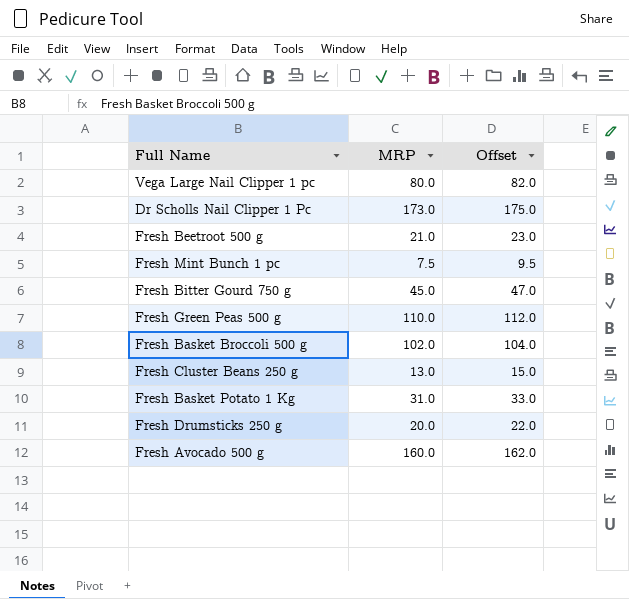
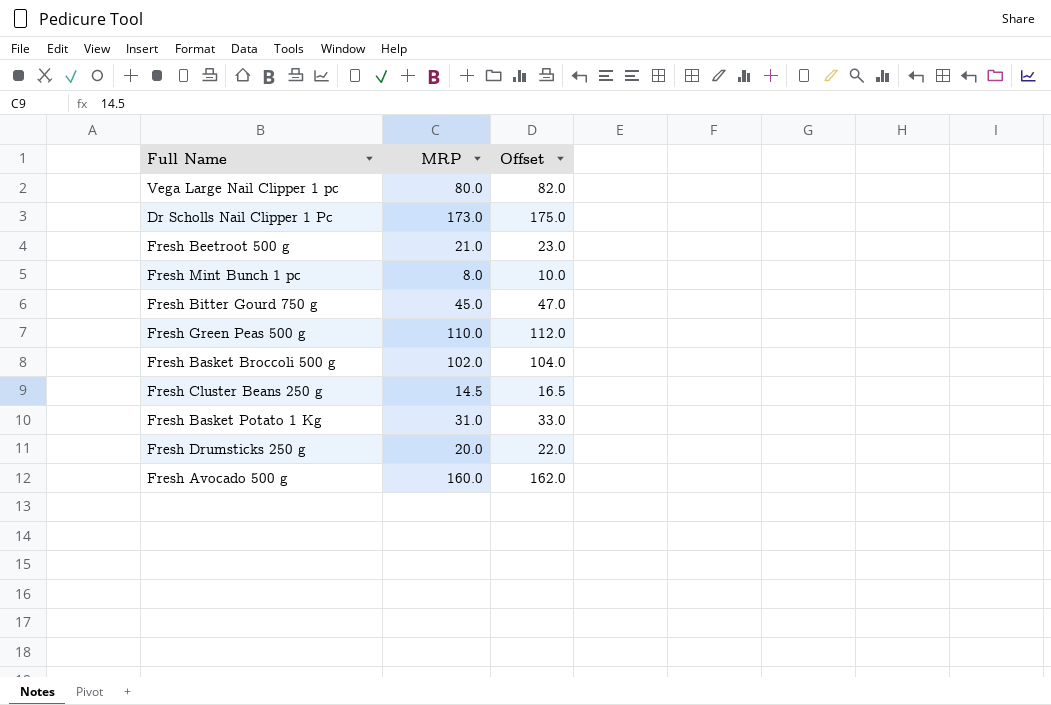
Fresh Mint Bunch 1 pc | MRP: 7.5 -> 8.0
Fresh Mint Bunch 1 pc | Offset: 9.5 -> 10.0
Fresh Cluster Beans 250 g | MRP: 13.0 -> 14.5
Fresh Cluster Beans 250 g | Offset: 15.0 -> 16.5

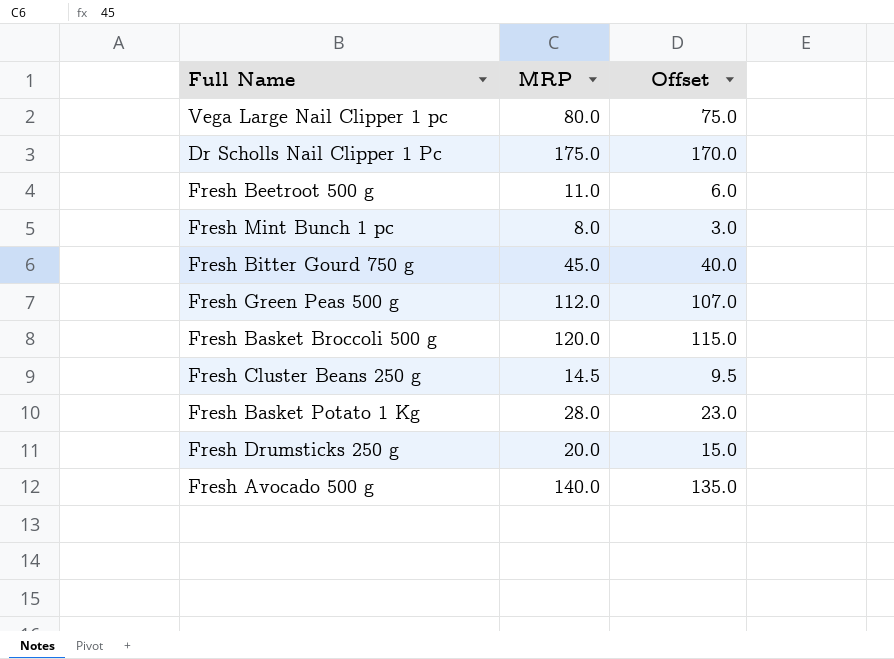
column Offset | formula: [MRP] + 2 -> [MRP] - 5
Dr Scholls Nail Clipper 1 Pc | MRP: 173.0 -> 175.0
Fresh Beetroot 500 g | MRP: 21.0 -> 11.0
Fresh Green Peas 500 g | MRP: 110.0 -> 112.0
Fresh Basket Broccoli 500 g | MRP: 102.0 -> 120.0
Fresh Basket Potato 1 Kg | MRP: 31.0 -> 28.0
Fresh Avocado 500 g | MRP: 160.0 -> 140.0

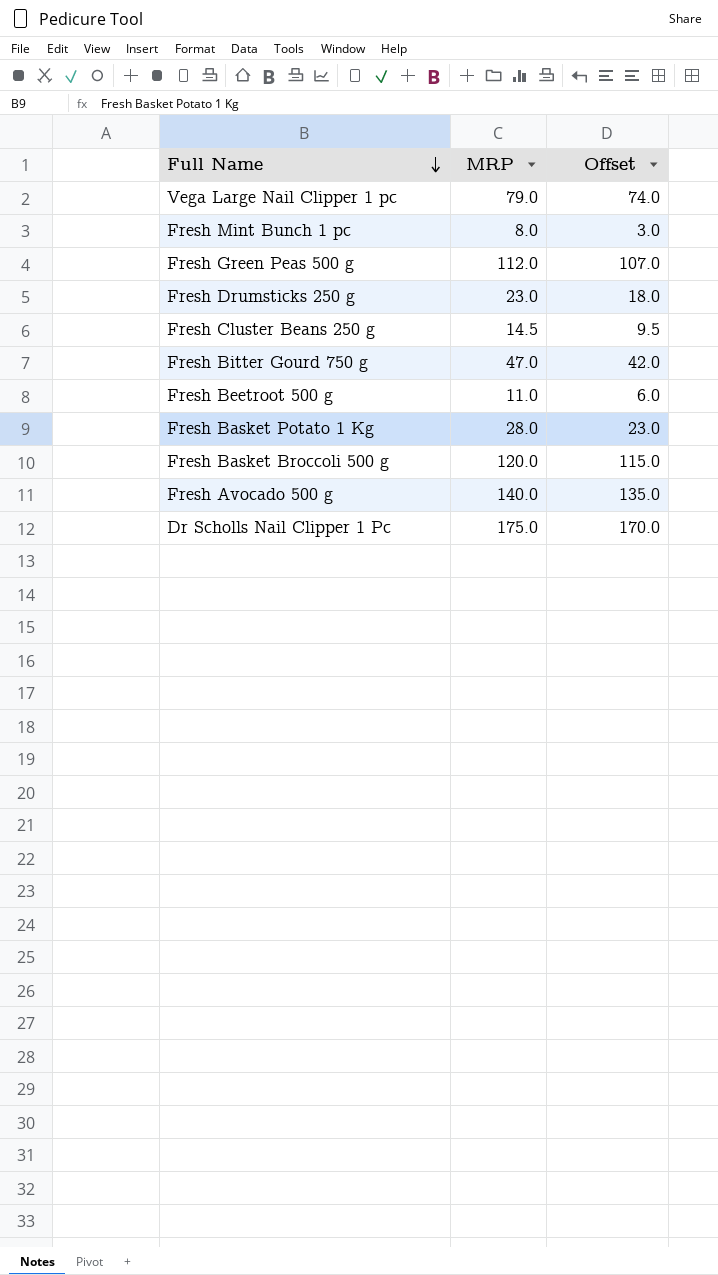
row order: none -> Full Name descending
Vega Large Nail Clipper 1 pc | MRP: 80.0 -> 79.0
Vega Large Nail Clipper 1 pc | Offset: 75.0 -> 74.0
Fresh Drumsticks 250 g | MRP: 20.0 -> 23.0
Fresh Drumsticks 250 g | Offset: 15.0 -> 18.0
Fresh Bitter Gourd 750 g | MRP: 45.0 -> 47.0
Fresh Bitter Gourd 750 g | Offset: 40.0 -> 42.0

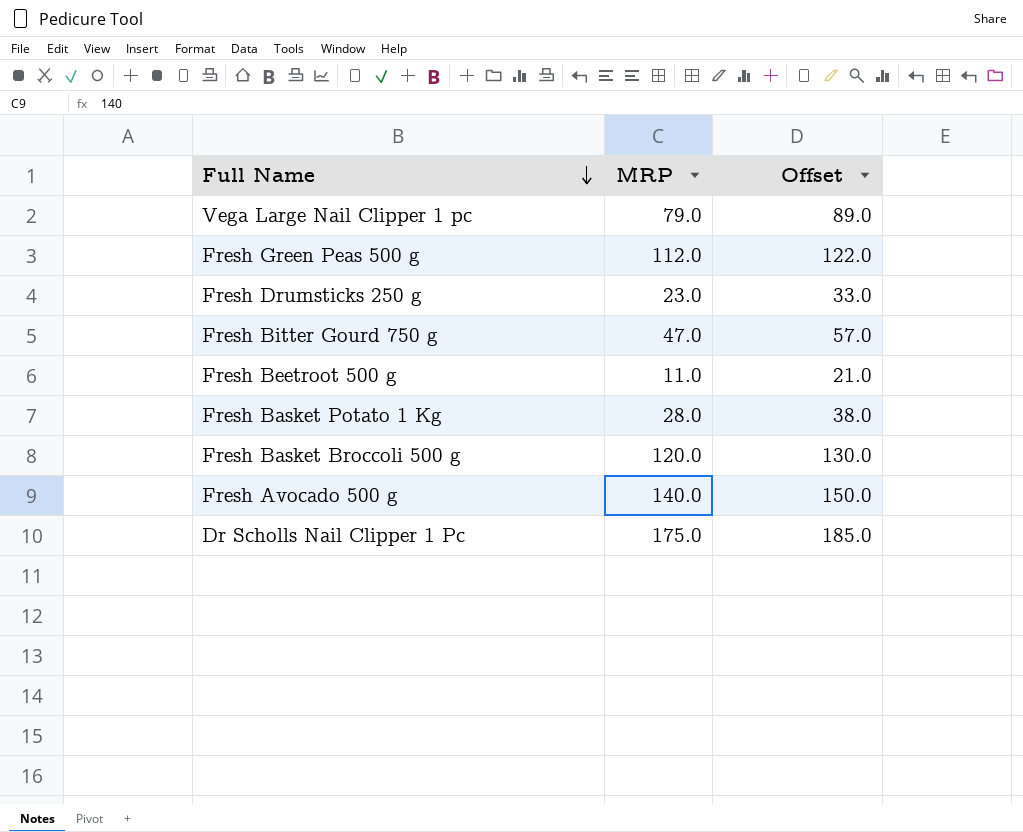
column Offset | formula: [MRP] - 5 -> [MRP] + 10
row Fresh Mint Bunch 1 pc: 8.0 | 3.0 -> none
row Fresh Cluster Beans 250 g: 14.5 | 9.5 -> none

